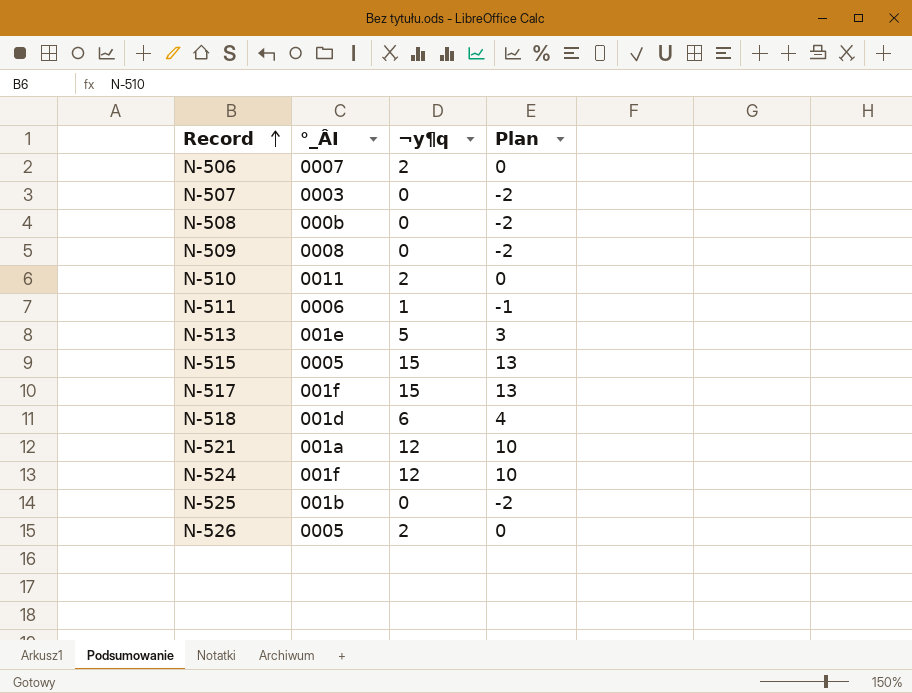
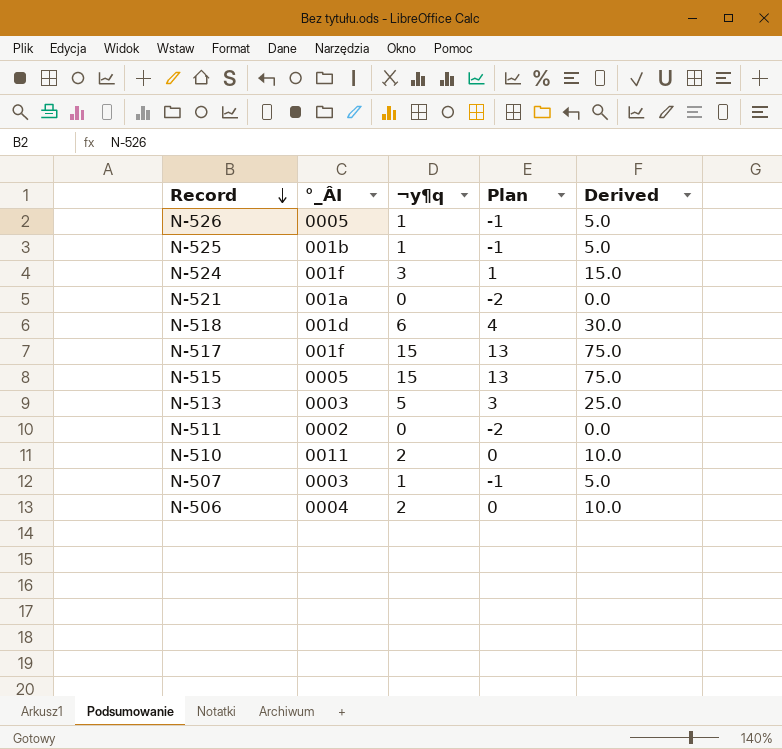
row order: Record ascending -> Record descending
column Derived | formula: none -> [¬y¶q] * 5
row N-508: 000b | 0 | -2 -> none
row N-509: 0008 | 0 | -2 -> none
N-526 | ¬y¶q: 2 -> 1
N-526 | Plan: 0 -> -1
N-525 | ¬y¶q: 0 -> 1
N-525 | Plan: -2 -> -1
N-524 | ¬y¶q: 12 -> 3
N-524 | Plan: 10 -> 1
N-521 | ¬y¶q: 12 -> 0
N-521 | Plan: 10 -> -2
N-513 | °_ÂI: 001e -> 0003
N-511 | °_ÂI: 0006 -> 0002
N-511 | ¬y¶q: 1 -> 0
N-511 | Plan: -1 -> -2
N-507 | ¬y¶q: 0 -> 1
N-507 | Plan: -2 -> -1
N-506 | °_ÂI: 0007 -> 0004

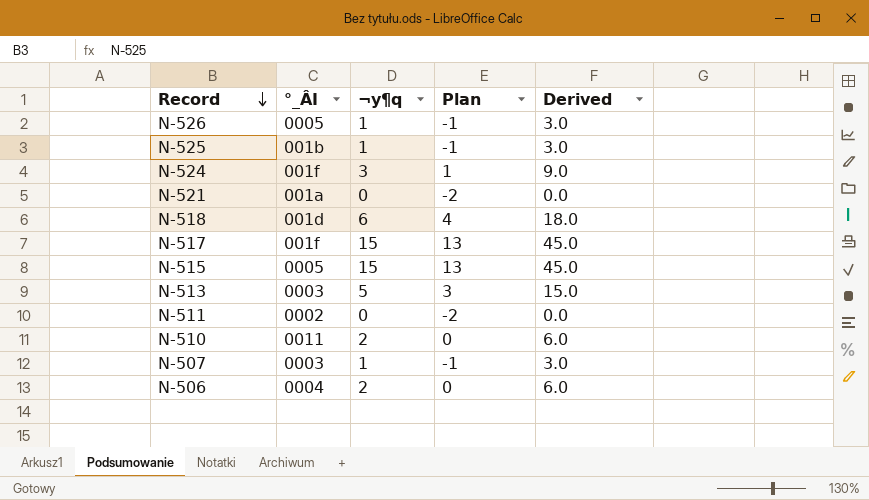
column Derived | formula: [¬y¶q] * 5 -> [¬y¶q] * 3

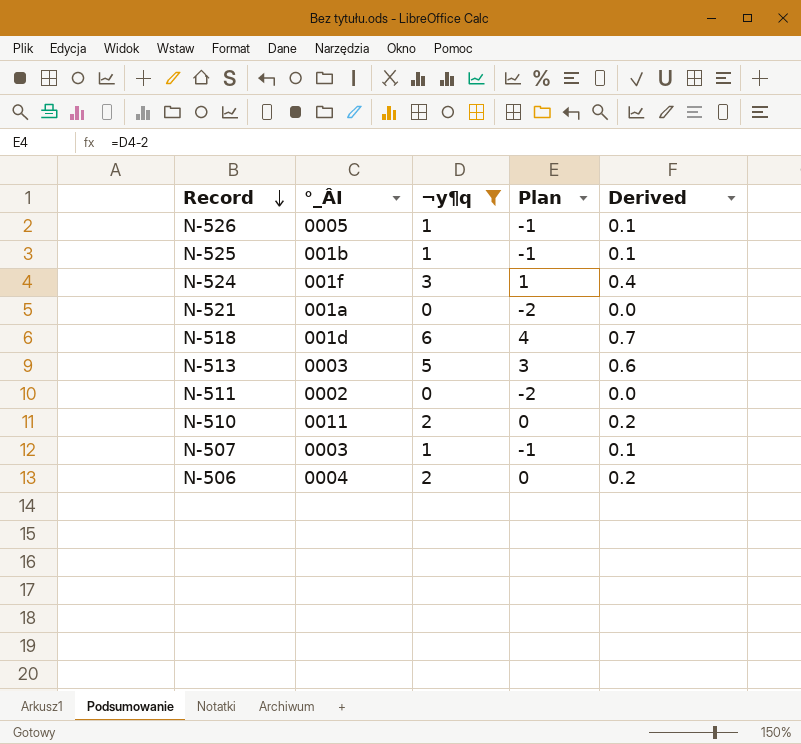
filter: none -> ¬y¶q != 15
column Derived | formula: [¬y¶q] * 3 -> [¬y¶q] * 0.12

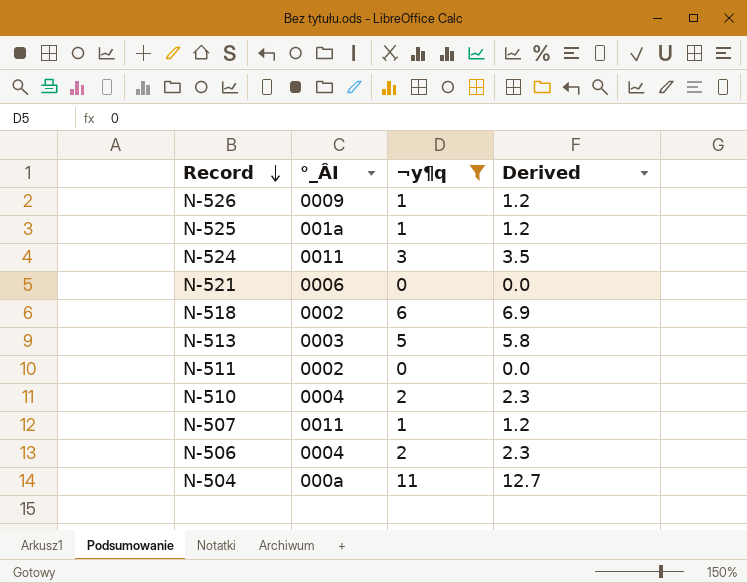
column Plan | formula: [¬y¶q] - 2 -> none
column Derived | formula: [¬y¶q] * 0.12 -> [¬y¶q] * 1.15
N-526 | °_ÂI: 0005 -> 0009
N-525 | °_ÂI: 001b -> 001a
N-524 | °_ÂI: 001f -> 0011
N-521 | °_ÂI: 001a -> 0006
N-518 | °_ÂI: 001d -> 0002
N-510 | °_ÂI: 0011 -> 0004
N-507 | °_ÂI: 0003 -> 0011
row N-504: none -> 000a | 11 | 12.7

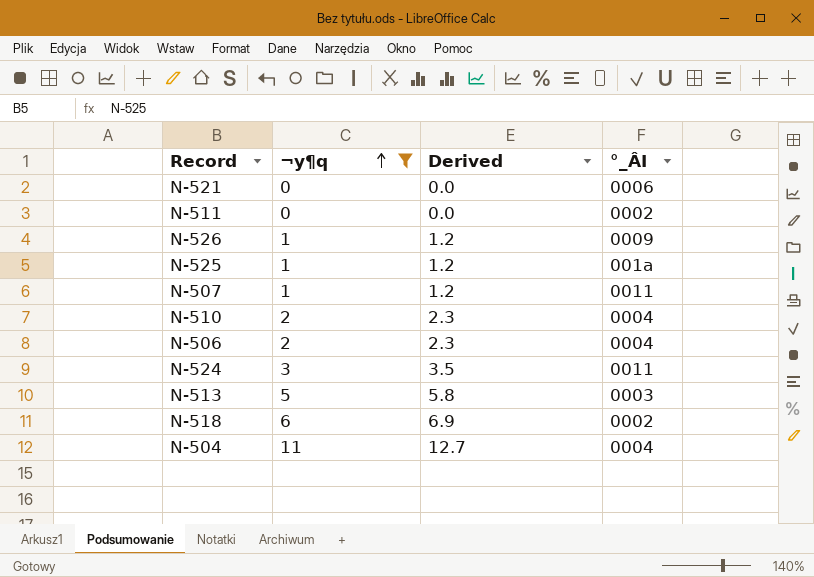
row order: Record descending -> ¬y¶q ascending
column °_ÂI | position: 2 -> 4
N-504 | °_ÂI: 000a -> 0004

